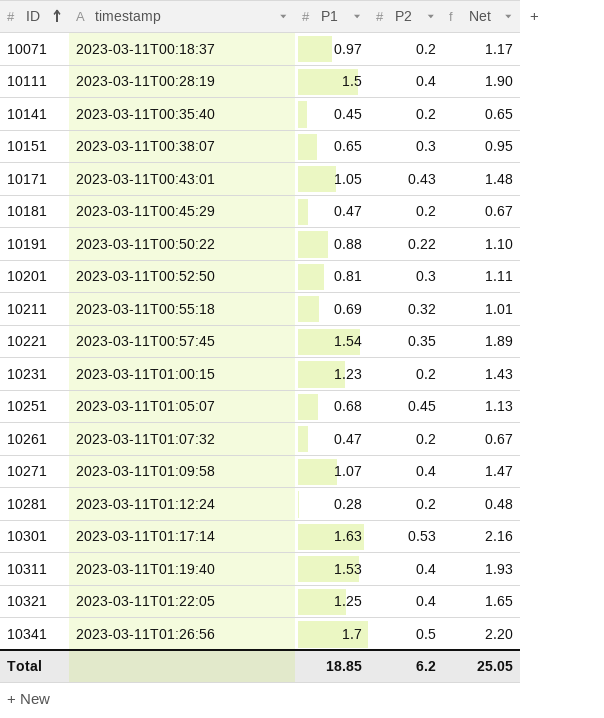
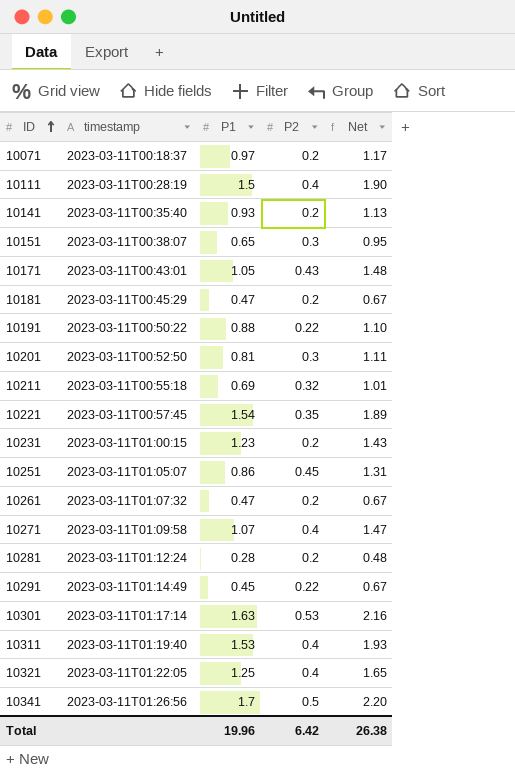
10141 | P1: 0.45 -> 0.93
10141 | Net: 0.65 -> 1.13
10251 | P1: 0.68 -> 0.86
10251 | Net: 1.13 -> 1.31
row 10291: none -> 2023-03-11T01:14:49 | 0.45 | 0.22 | 0.67
Total | P1: 18.85 -> 19.96
Total | P2: 6.2 -> 6.42
Total | Net: 25.05 -> 26.38

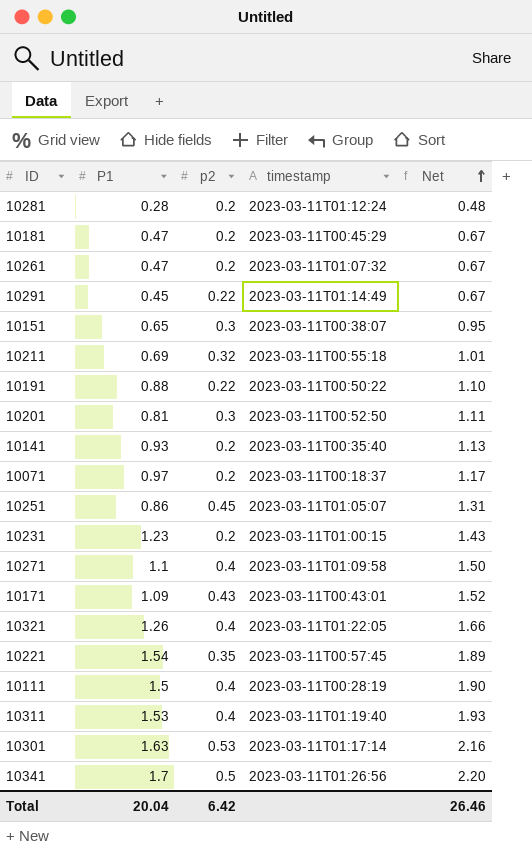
row order: ID ascending -> Net ascending
column name: P2 -> p2
column timestamp | position: 2 -> 4
10271 | P1: 1.07 -> 1.1
10271 | Net: 1.47 -> 1.50
10171 | P1: 1.05 -> 1.09
10171 | Net: 1.48 -> 1.52
10321 | P1: 1.25 -> 1.26
10321 | Net: 1.65 -> 1.66
Total | P1: 19.96 -> 20.04
Total | Net: 26.38 -> 26.46

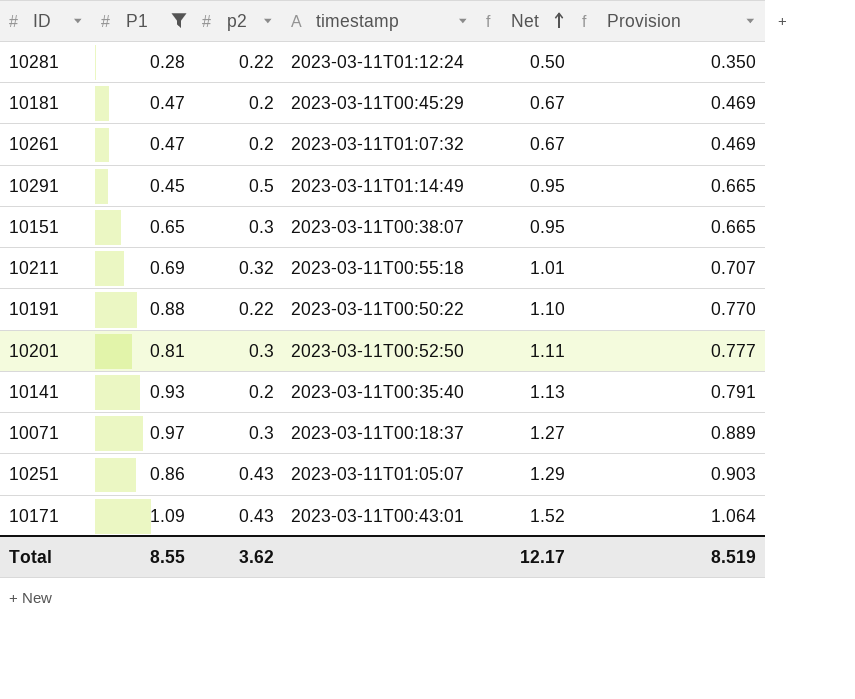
filter: none -> P1 <= 1.09
column Provision | formula: none -> [Net] * 0.7
10281 | p2: 0.2 -> 0.22
10281 | Net: 0.48 -> 0.50
10291 | p2: 0.22 -> 0.5
10291 | Net: 0.67 -> 0.95
10071 | p2: 0.2 -> 0.3
10071 | Net: 1.17 -> 1.27
10251 | p2: 0.45 -> 0.43
10251 | Net: 1.31 -> 1.29
Total | P1: 20.04 -> 8.55
Total | p2: 6.42 -> 3.62
Total | Net: 26.46 -> 12.17

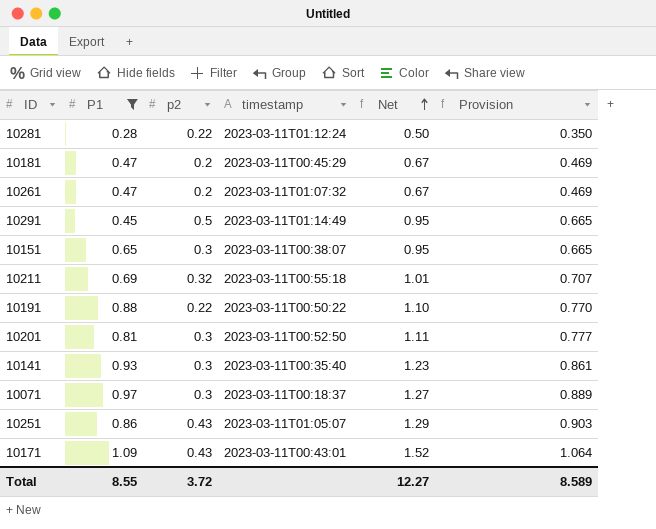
10141 | p2: 0.2 -> 0.3
10141 | Net: 1.13 -> 1.23
10141 | Provision: 0.791 -> 0.861
Total | p2: 3.62 -> 3.72
Total | Net: 12.17 -> 12.27
Total | Provision: 8.519 -> 8.589

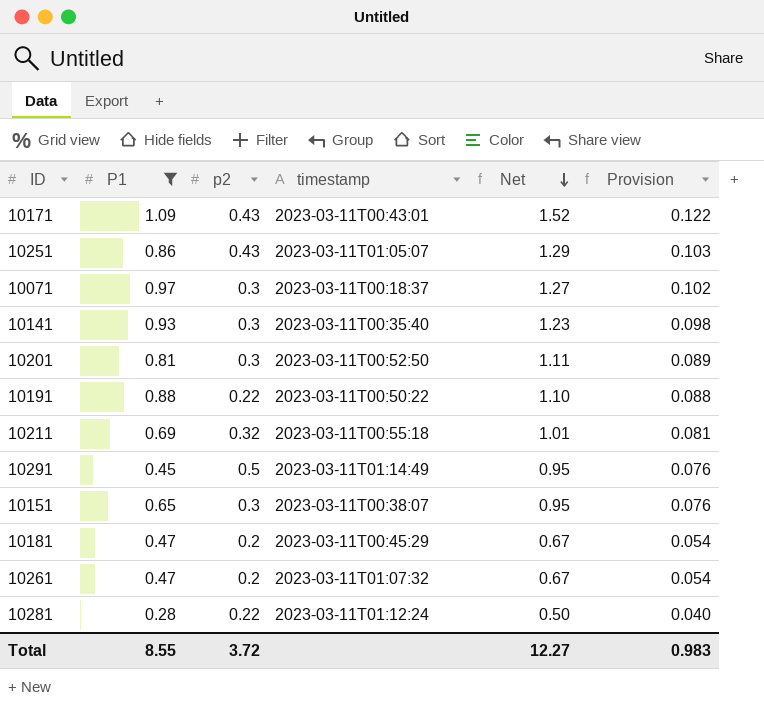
row order: Net ascending -> Net descending
column Provision | formula: [Net] * 0.7 -> [Net] * 0.08
Total | Provision: 8.589 -> 0.983

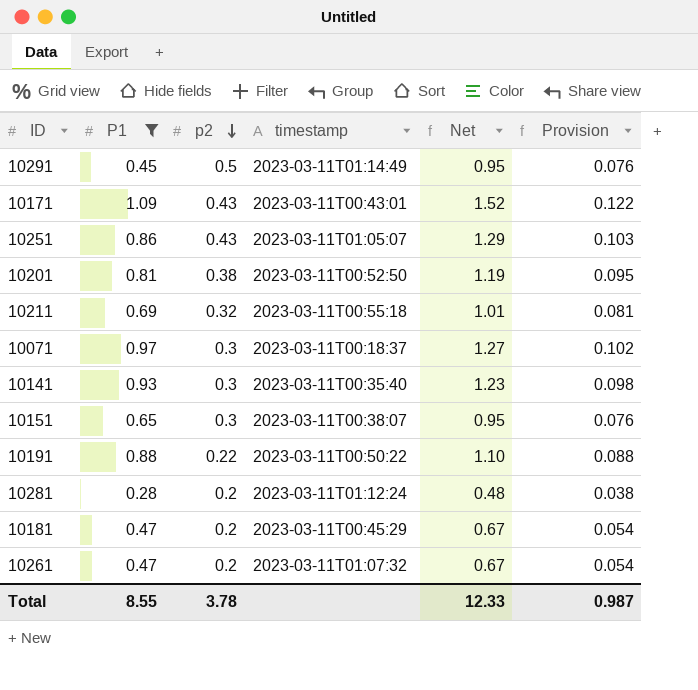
row order: Net descending -> p2 descending
10201 | p2: 0.3 -> 0.38
10201 | Net: 1.11 -> 1.19
10201 | Provision: 0.089 -> 0.095
10281 | p2: 0.22 -> 0.2
10281 | Net: 0.50 -> 0.48
10281 | Provision: 0.040 -> 0.038
Total | p2: 3.72 -> 3.78
Total | Net: 12.27 -> 12.33
Total | Provision: 0.983 -> 0.987

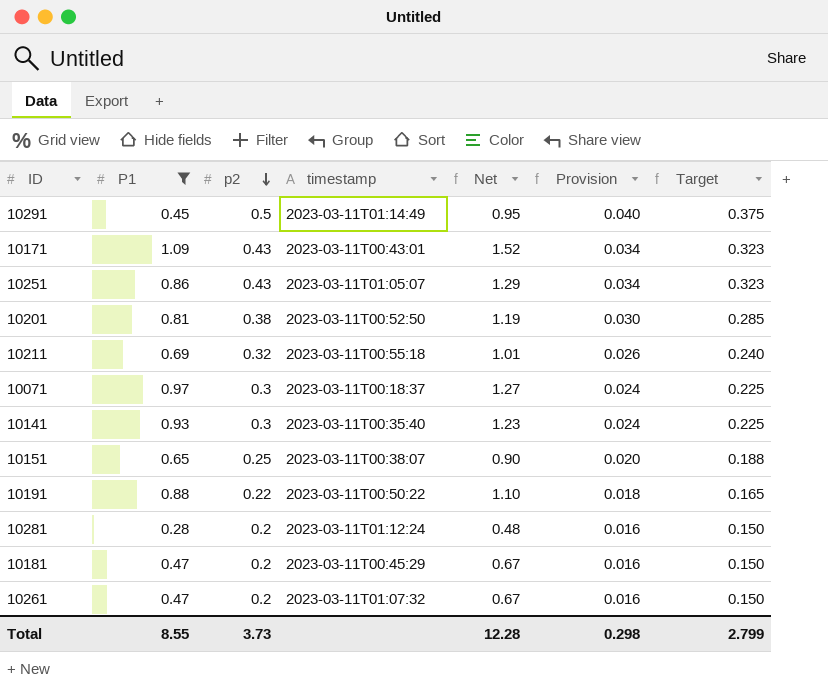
column Provision | formula: [Net] * 0.08 -> [p2] * 0.08
column Target | formula: none -> [p2] * 0.75
10151 | p2: 0.3 -> 0.25
10151 | Net: 0.95 -> 0.90
Total | p2: 3.78 -> 3.73
Total | Net: 12.33 -> 12.28
Total | Provision: 0.987 -> 0.298

